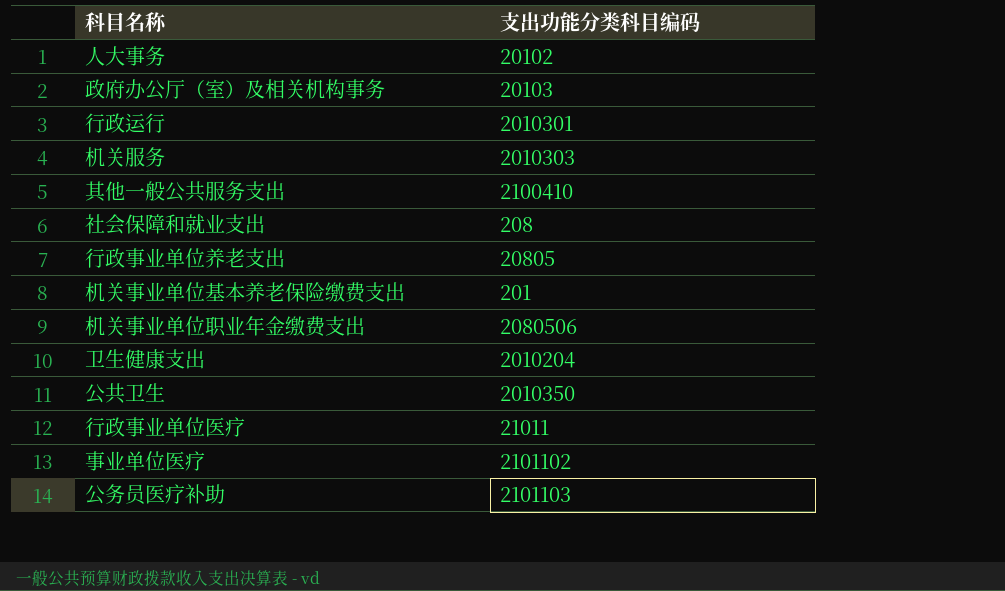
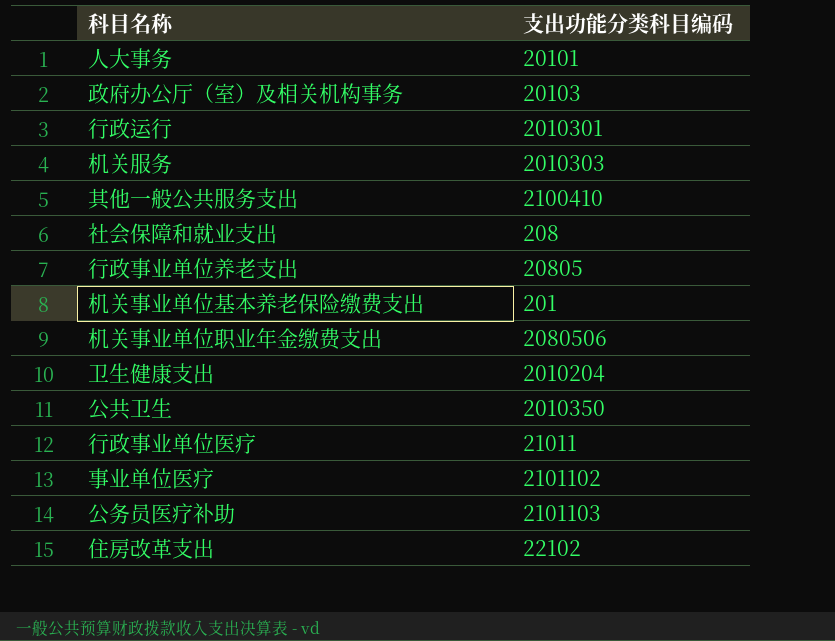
人大事务 | 支出功能分类科目编码: 20102 -> 20101
row 住房改革支出: none -> 22102

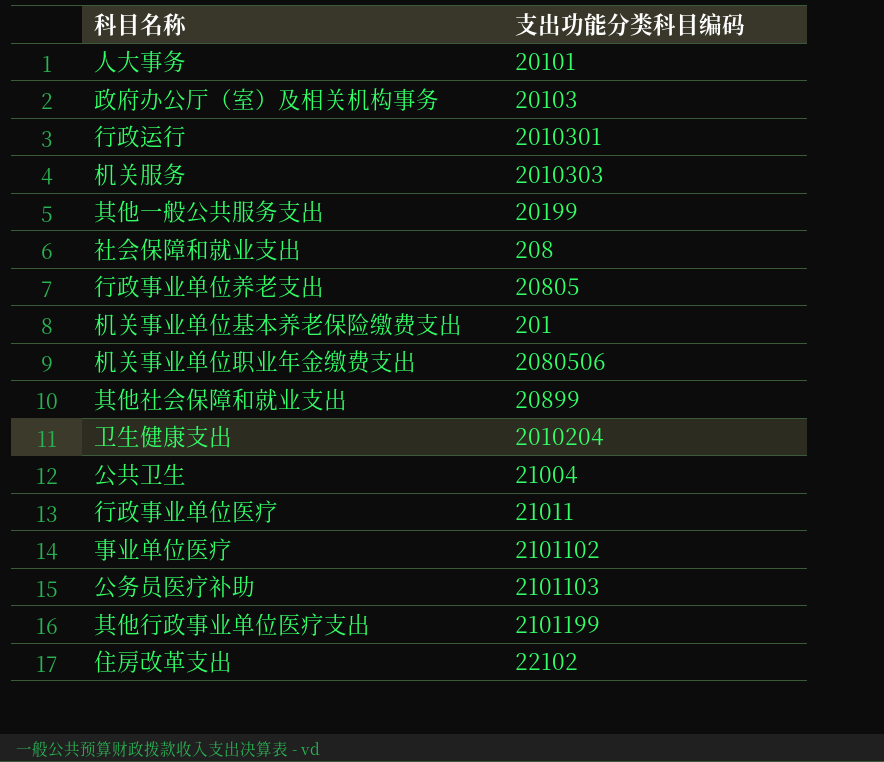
其他一般公共服务支出 | 支出功能分类科目编码: 2100410 -> 20199
row 其他社会保障和就业支出: none -> 20899
公共卫生 | 支出功能分类科目编码: 2010350 -> 21004
row 其他行政事业单位医疗支出: none -> 2101199

